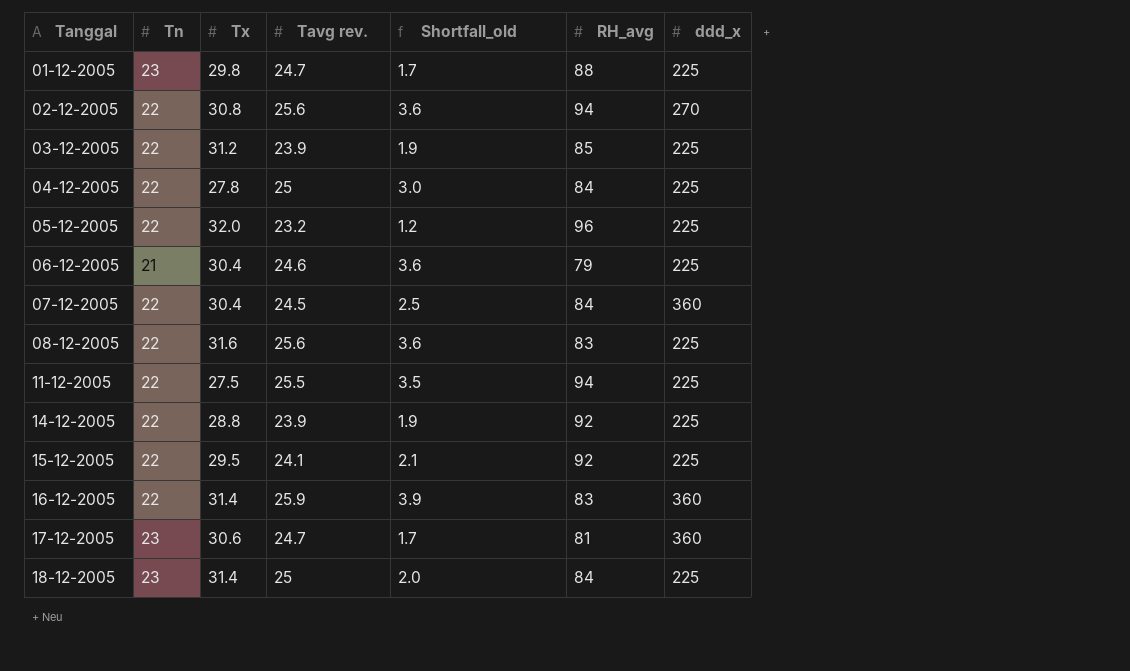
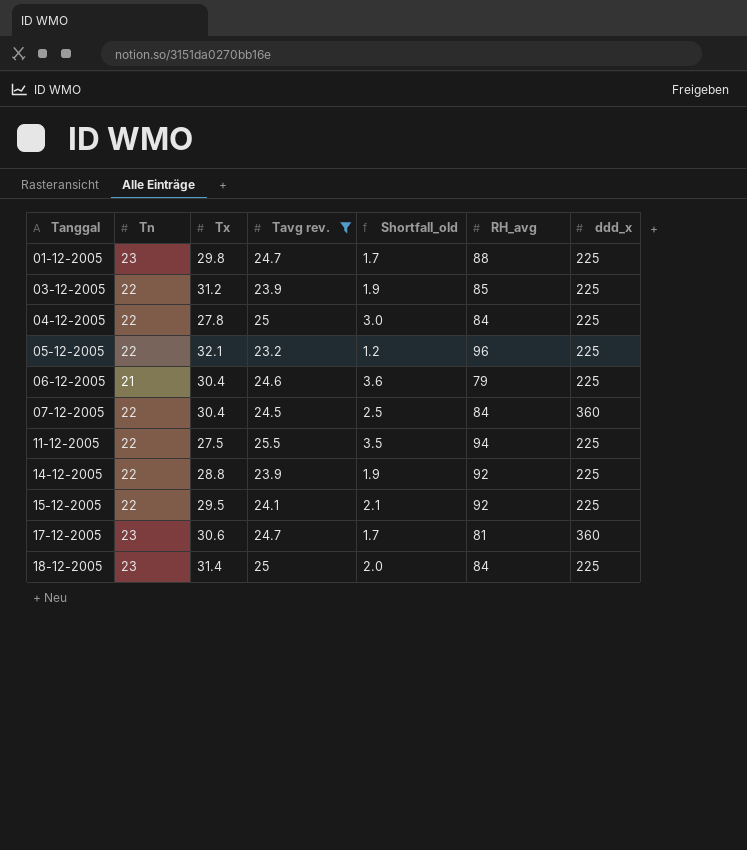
filter: none -> Tavg rev. <= 25.5
05-12-2005 | Tx: 32.0 -> 32.1

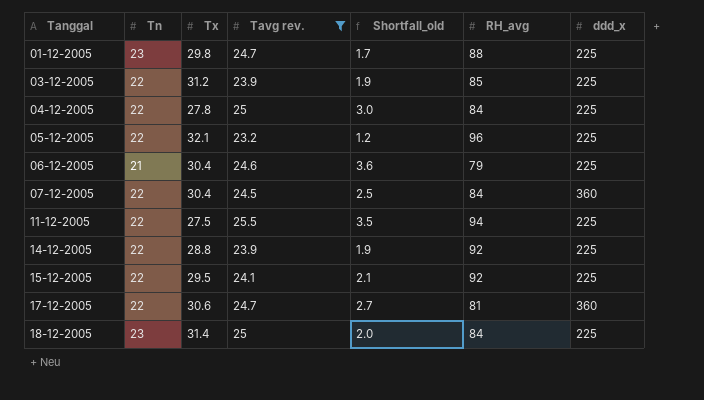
17-12-2005 | Tn: 23 -> 22
17-12-2005 | Shortfall_old: 1.7 -> 2.7

